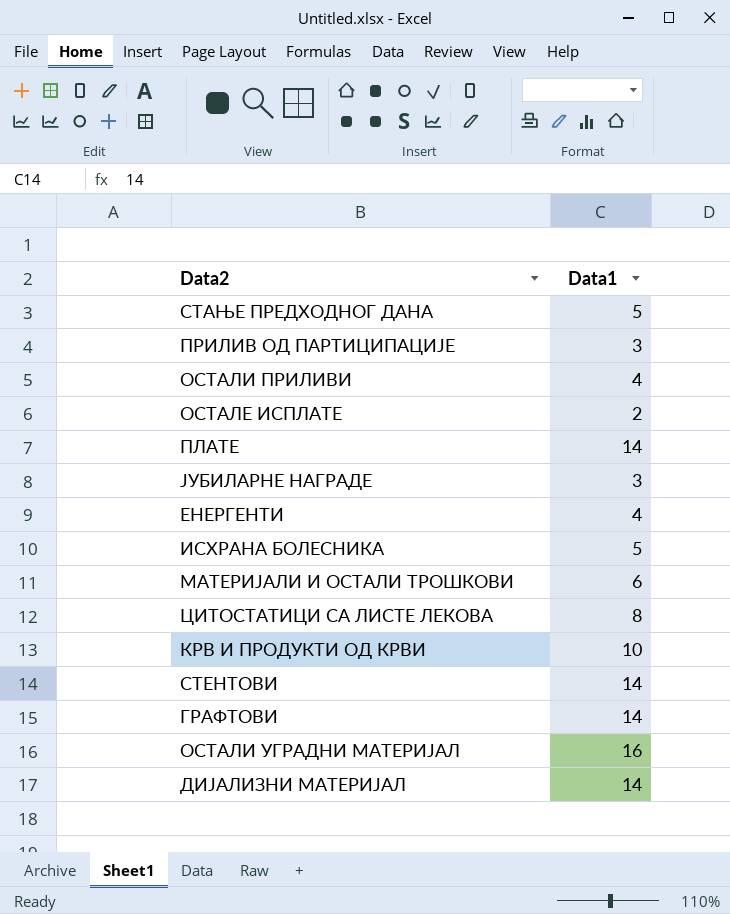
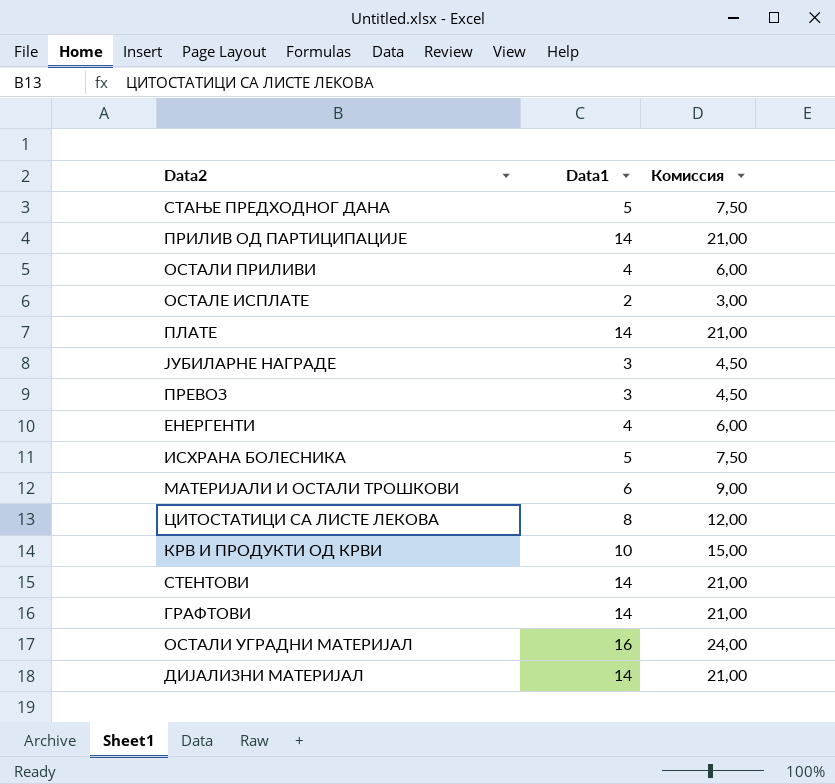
column Комиссия | formula: none -> [Data1] * 1,5
ПРИЛИВ ОД ПАРТИЦИПАЦИЈЕ | Data1: 3 -> 14
row ПРЕВОЗ: none -> 3 | 4,50

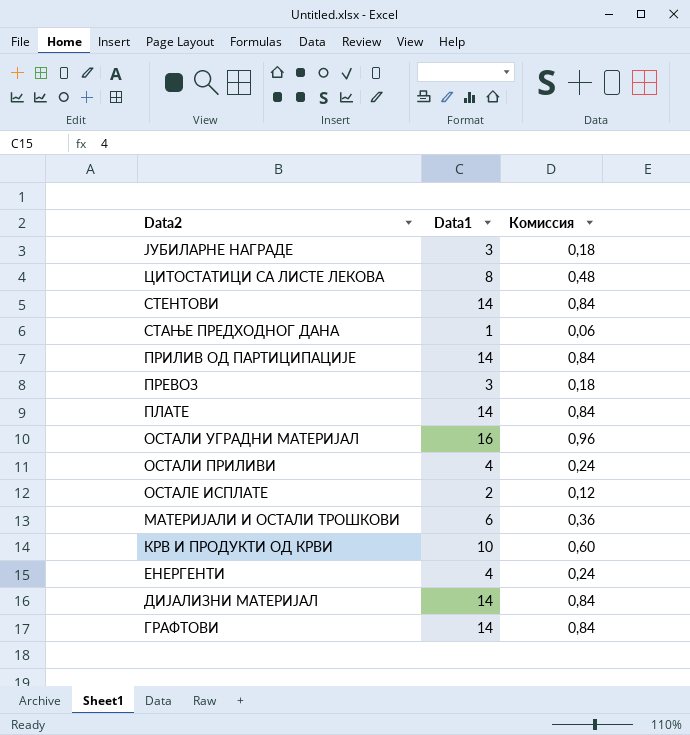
row order: none -> Data2 descending
column Комиссия | formula: [Data1] * 1,5 -> [Data1] * 0,06
row ИСХРАНА БОЛЕСНИКА: 5 | 7,50 -> none
СТАЊЕ ПРЕДХОДНОГ ДАНА | Data1: 5 -> 1

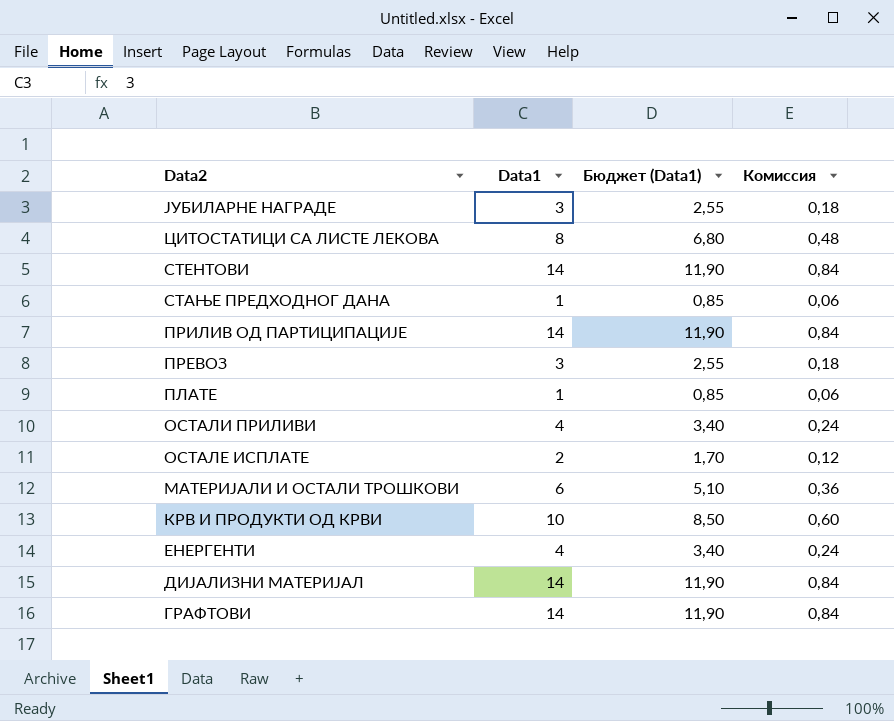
column Бюджет (Data1) | formula: none -> [Data1] * 0,85
row ОСТАЛИ УГРАДНИ МАТЕРИЈАЛ: 16 | 0,96 -> none
ПЛАТЕ | Data1: 14 -> 1
ПЛАТЕ | Комиссия: 0,84 -> 0,06

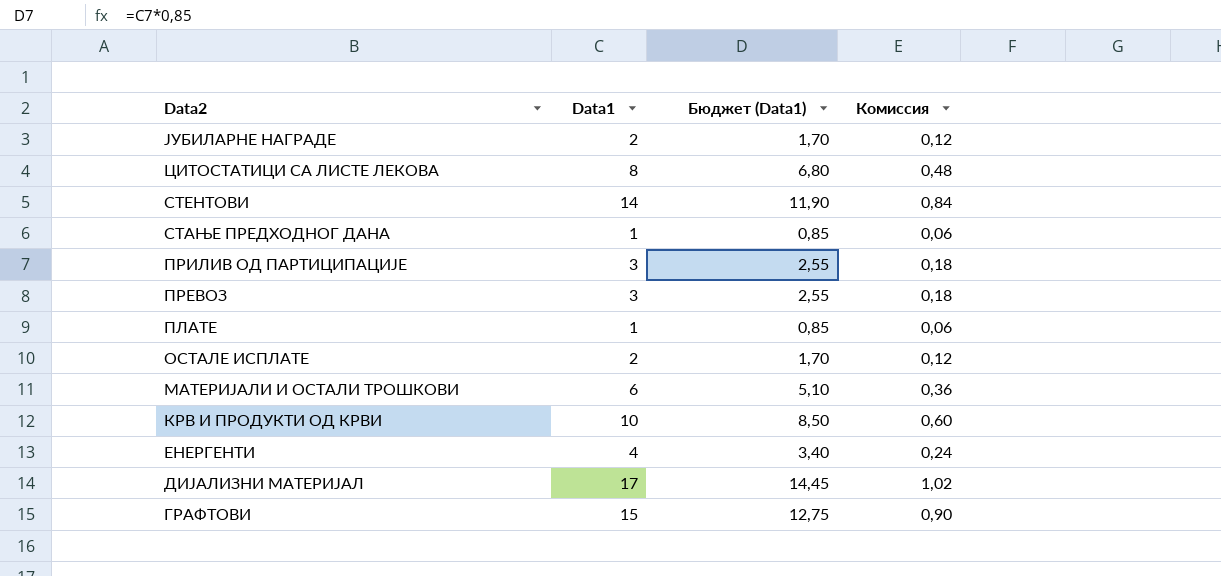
row ОСТАЛИ ПРИЛИВИ: 4 | 3,40 | 0,24 -> none
ЈУБИЛАРНЕ НАГРАДЕ | Data1: 3 -> 2
ЈУБИЛАРНЕ НАГРАДЕ | Бюджет (Data1): 2,55 -> 1,70
ЈУБИЛАРНЕ НАГРАДЕ | Комиссия: 0,18 -> 0,12
ПРИЛИВ ОД ПАРТИЦИПАЦИЈЕ | Data1: 14 -> 3
ПРИЛИВ ОД ПАРТИЦИПАЦИЈЕ | Бюджет (Data1): 11,90 -> 2,55
ПРИЛИВ ОД ПАРТИЦИПАЦИЈЕ | Комиссия: 0,84 -> 0,18
ДИЈАЛИЗНИ МАТЕРИЈАЛ | Data1: 14 -> 17
ДИЈАЛИЗНИ МАТЕРИЈАЛ | Бюджет (Data1): 11,90 -> 14,45
ДИЈАЛИЗНИ МАТЕРИЈАЛ | Комиссия: 0,84 -> 1,02
ГРАФТОВИ | Data1: 14 -> 15
ГРАФТОВИ | Бюджет (Data1): 11,90 -> 12,75
ГРАФТОВИ | Комиссия: 0,84 -> 0,90

